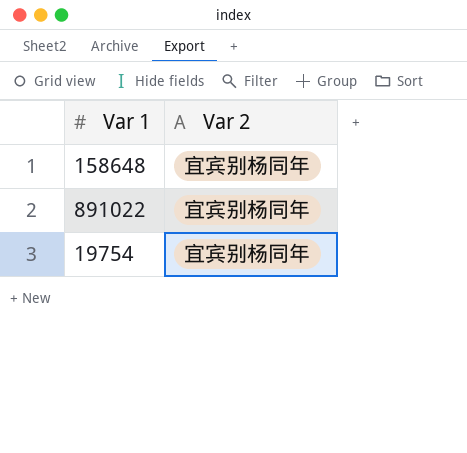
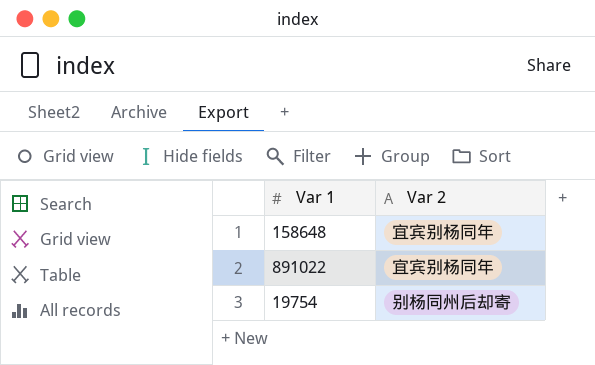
19754 | Var 2: 宜宾别杨同年 -> 别杨同州后却寄

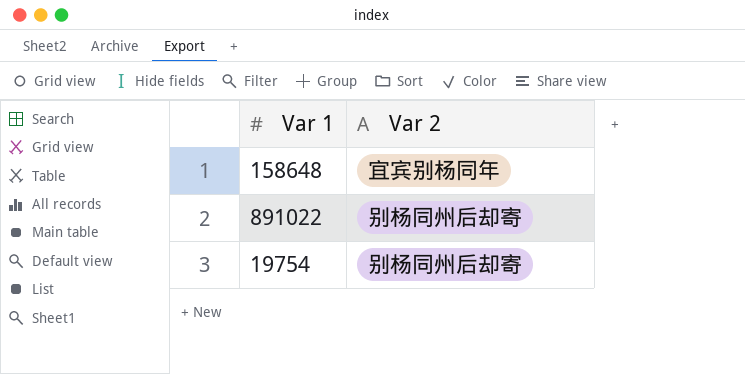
891022 | Var 2: 宜宾别杨同年 -> 别杨同州后却寄

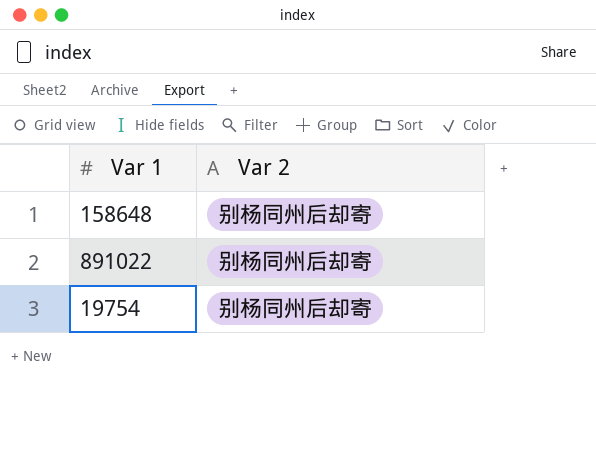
158648 | Var 2: 宜宾别杨同年 -> 别杨同州后却寄

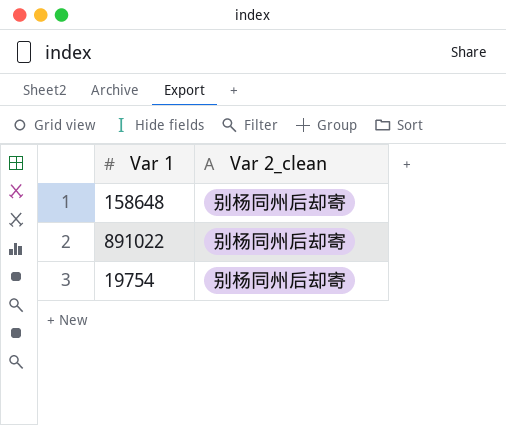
column name: Var 2 -> Var 2_clean

